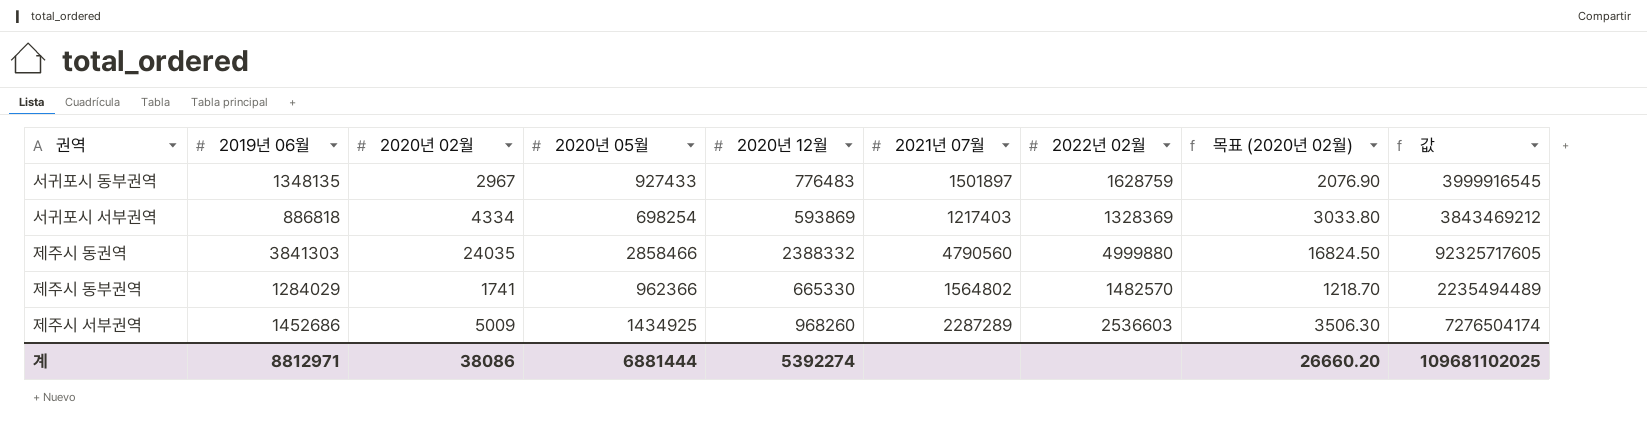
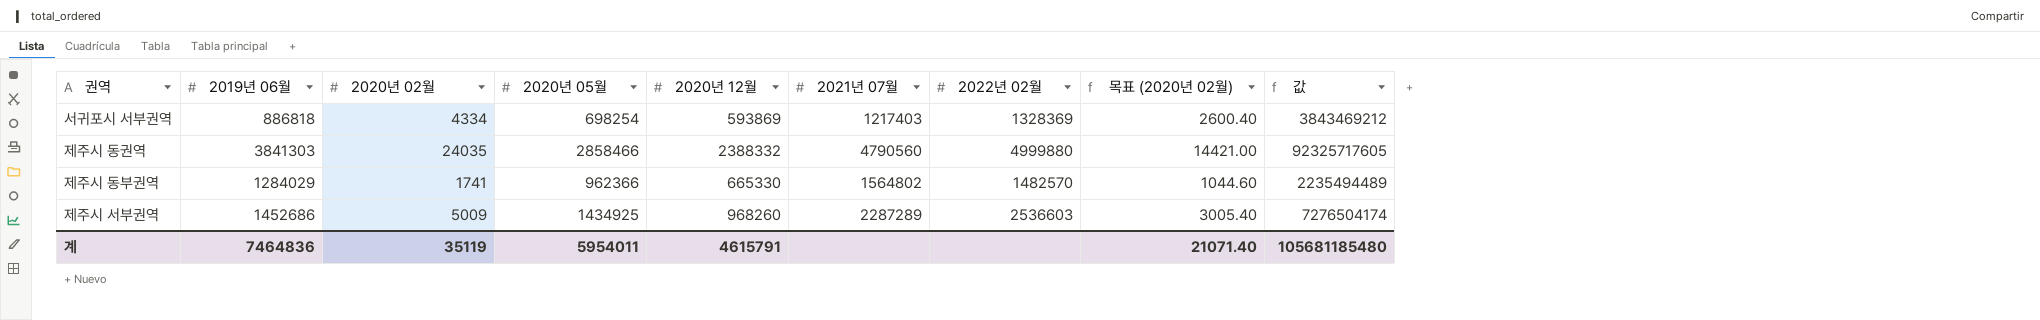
column 목표 (2020년 02월) | formula: [2020년 02월] * 0.7 -> [2020년 02월] * 0.6
row 서귀포시 동부권역: 1348135 | 2967 | 927433 | 776483 | 1501897 | 1628759 | 2076.90 | 3999916545 -> none
계 | 2019년 06월: 8812971 -> 7464836
계 | 2020년 02월: 38086 -> 35119
계 | 2020년 05월: 6881444 -> 5954011
계 | 2020년 12월: 5392274 -> 4615791
계 | 목표 (2020년 02월): 26660.20 -> 21071.40
계 | 값: 109681102025 -> 105681185480

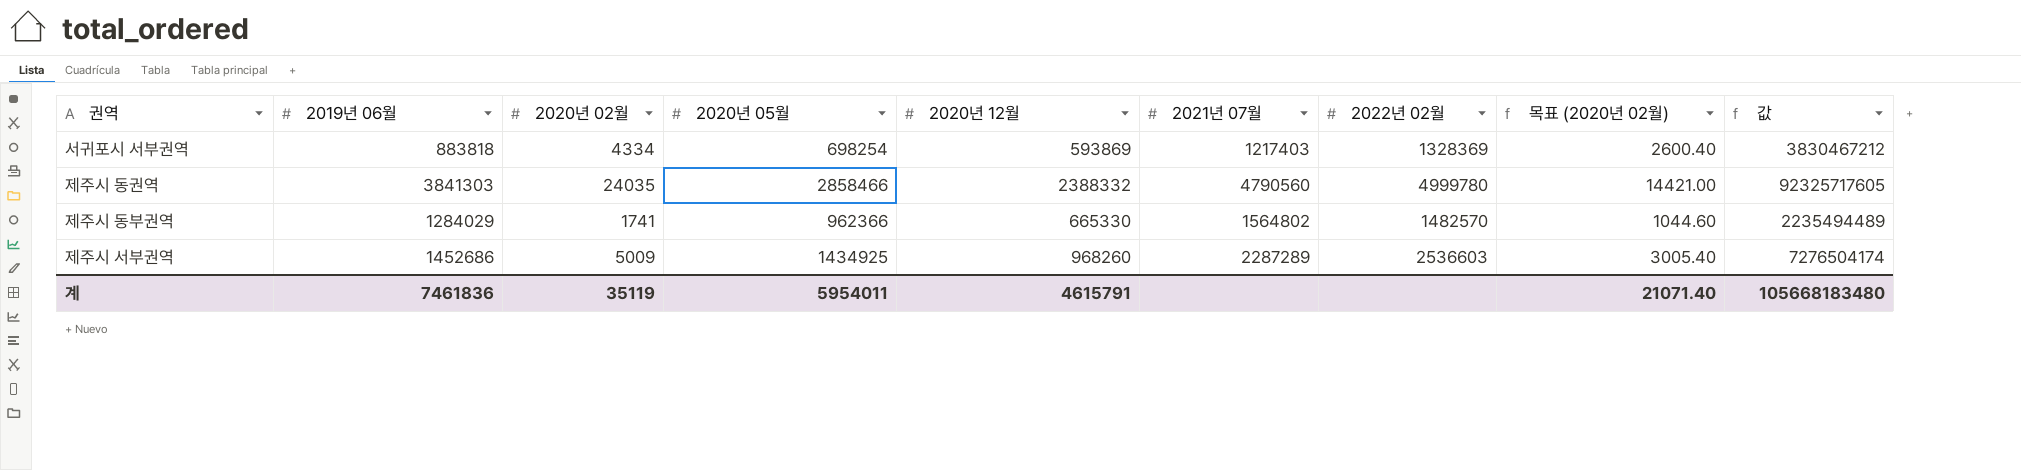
서귀포시 서부권역 | 2019년 06월: 886818 -> 883818
서귀포시 서부권역 | 값: 3843469212 -> 3830467212
제주시 동권역 | 2022년 02월: 4999880 -> 4999780
계 | 2019년 06월: 7464836 -> 7461836
계 | 값: 105681185480 -> 105668183480

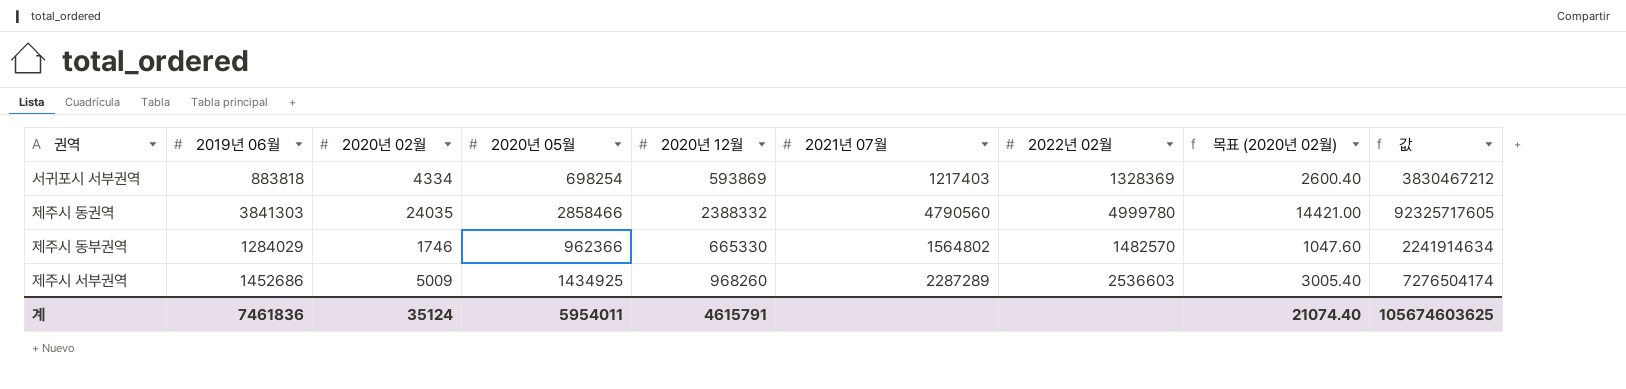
제주시 동부권역 | 2020년 02월: 1741 -> 1746
제주시 동부권역 | 목표 (2020년 02월): 1044.60 -> 1047.60
제주시 동부권역 | 값: 2235494489 -> 2241914634
계 | 2020년 02월: 35119 -> 35124
계 | 목표 (2020년 02월): 21071.40 -> 21074.40
계 | 값: 105668183480 -> 105674603625

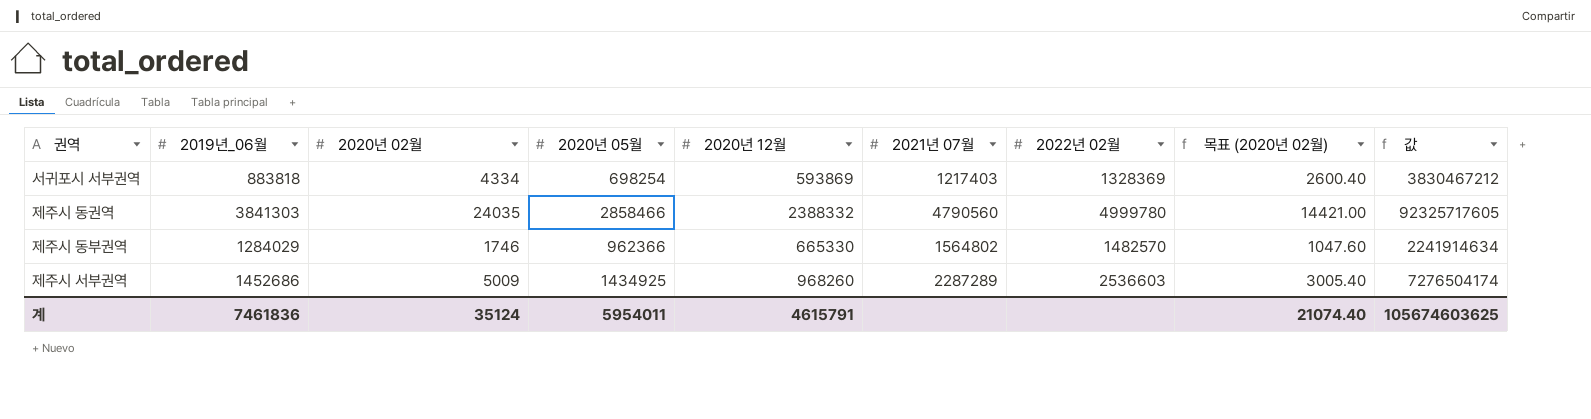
column name: 2019년 06월 -> 2019년_06월

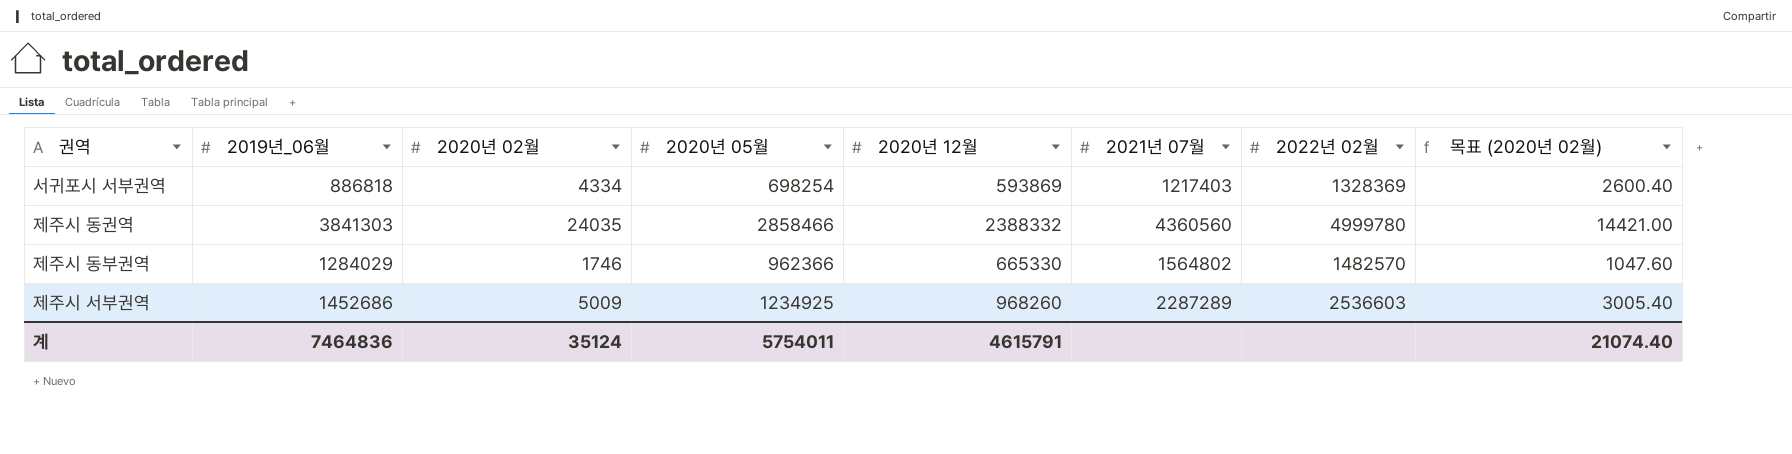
column 값 | formula: [2019년_06월] * [2020년 02월] -> none
서귀포시 서부권역 | 2019년_06월: 883818 -> 886818
제주시 동권역 | 2021년 07월: 4790560 -> 4360560
제주시 서부권역 | 2020년 05월: 1434925 -> 1234925
계 | 2019년_06월: 7461836 -> 7464836
계 | 2020년 05월: 5954011 -> 5754011

